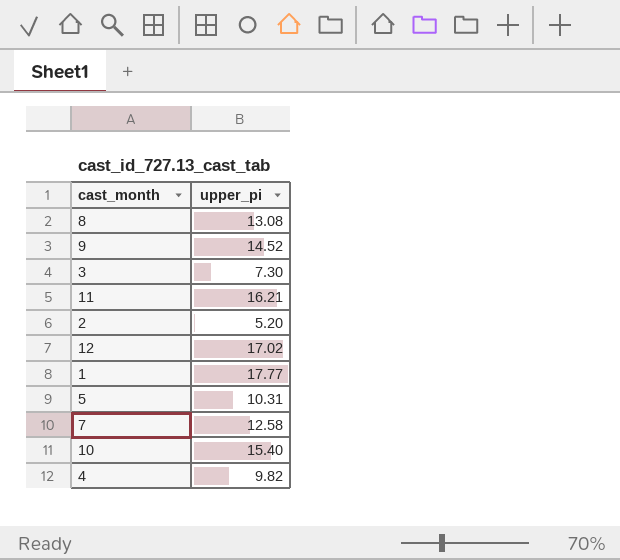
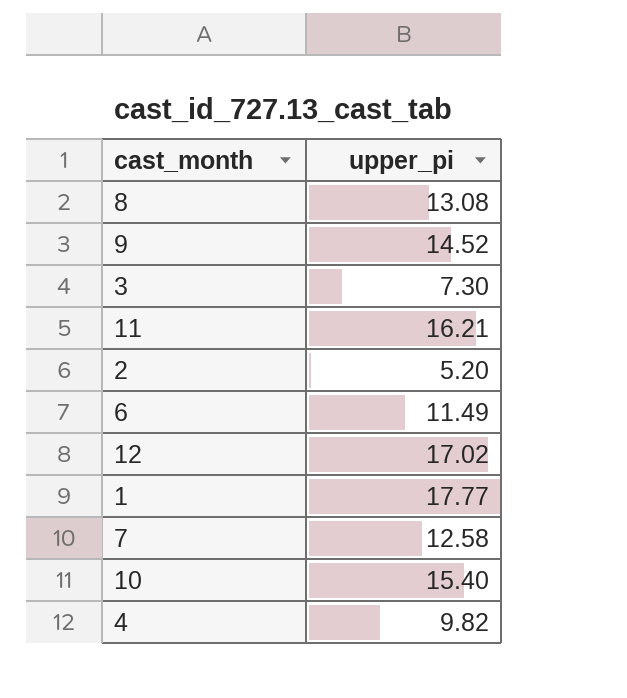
row 5: 10.31 -> none
row 6: none -> 11.49

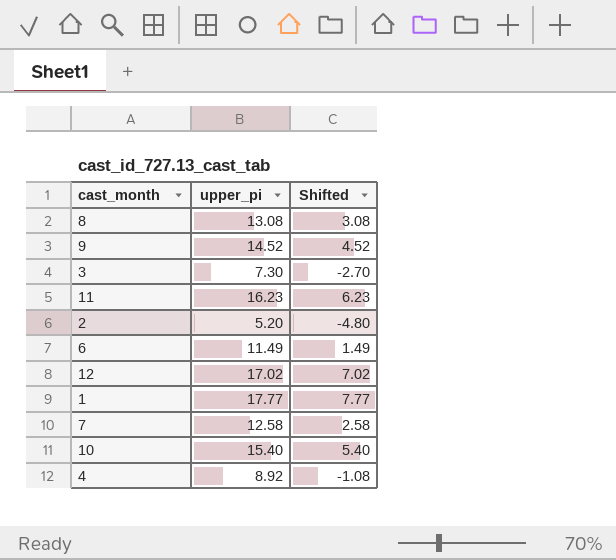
column Shifted | formula: none -> [upper_pi] - 10
11 | upper_pi: 16.21 -> 16.23
4 | upper_pi: 9.82 -> 8.92

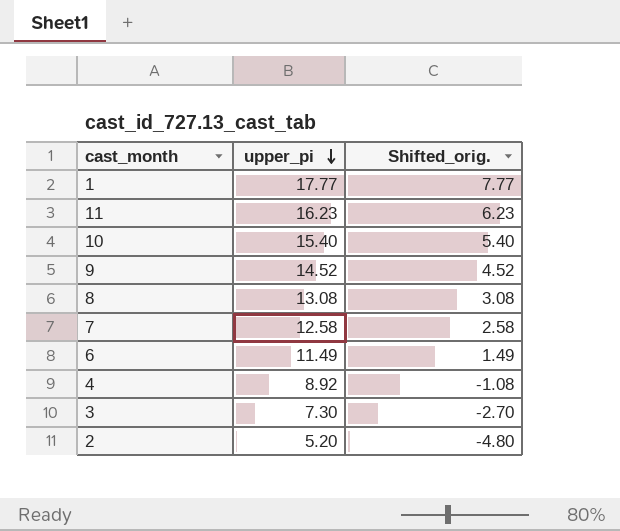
row order: none -> upper_pi descending
column name: Shifted -> Shifted_orig.
row 12: 17.02 | 7.02 -> none

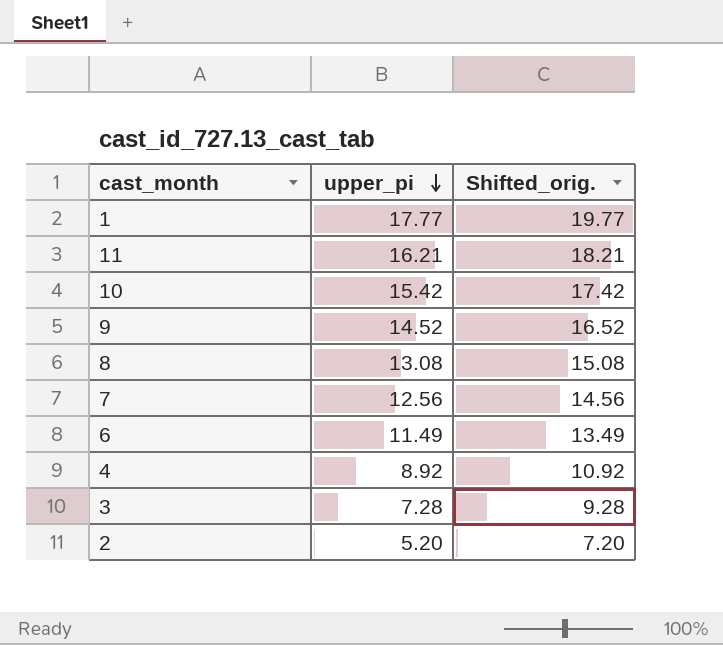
column Shifted_orig. | formula: [upper_pi] - 10 -> [upper_pi] + 2
11 | upper_pi: 16.23 -> 16.21
10 | upper_pi: 15.40 -> 15.42
7 | upper_pi: 12.58 -> 12.56
3 | upper_pi: 7.30 -> 7.28

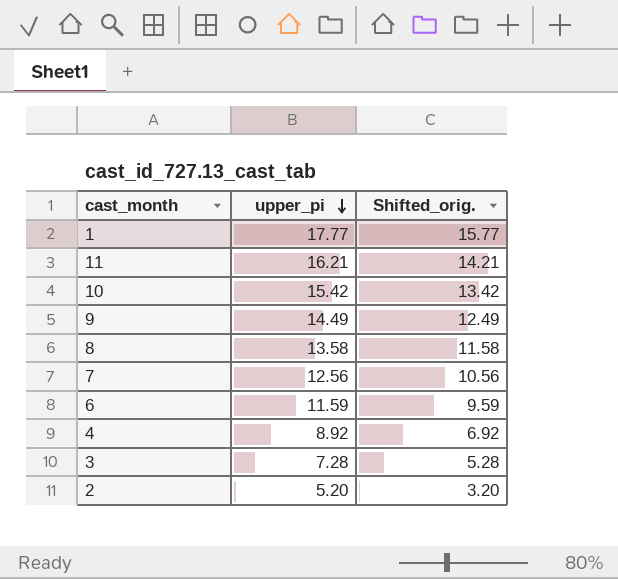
column Shifted_orig. | formula: [upper_pi] + 2 -> [upper_pi] - 2
9 | upper_pi: 14.52 -> 14.49
8 | upper_pi: 13.08 -> 13.58
6 | upper_pi: 11.49 -> 11.59

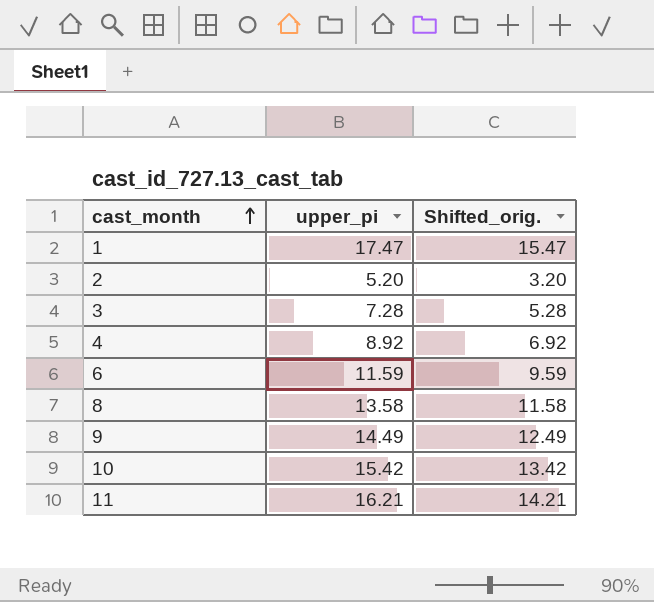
row order: upper_pi descending -> cast_month ascending
row 7: 12.56 | 10.56 -> none
1 | upper_pi: 17.77 -> 17.47
1 | Shifted_orig.: 15.77 -> 15.47

